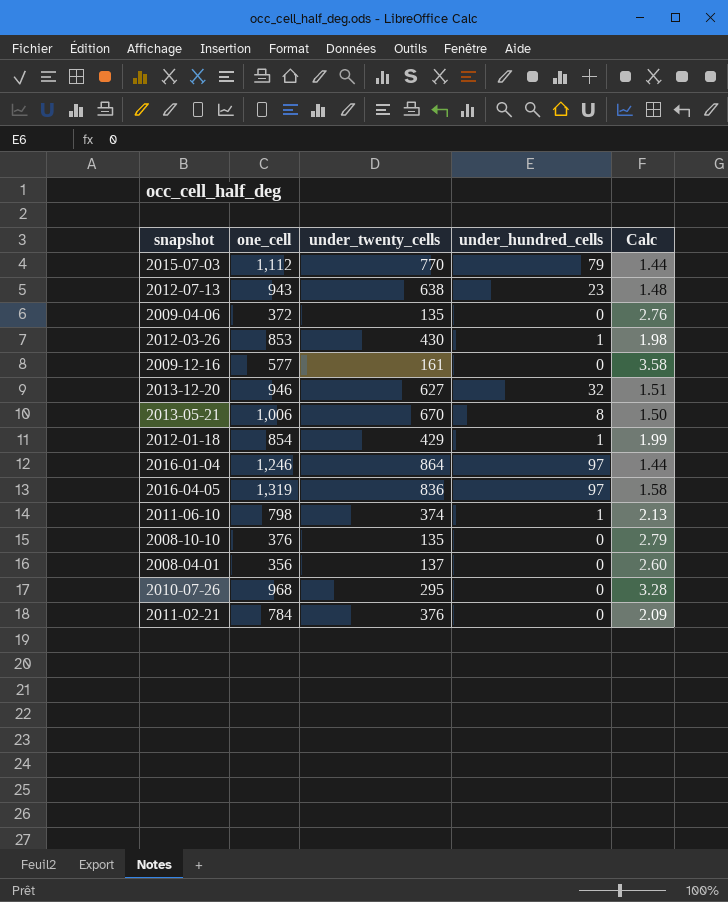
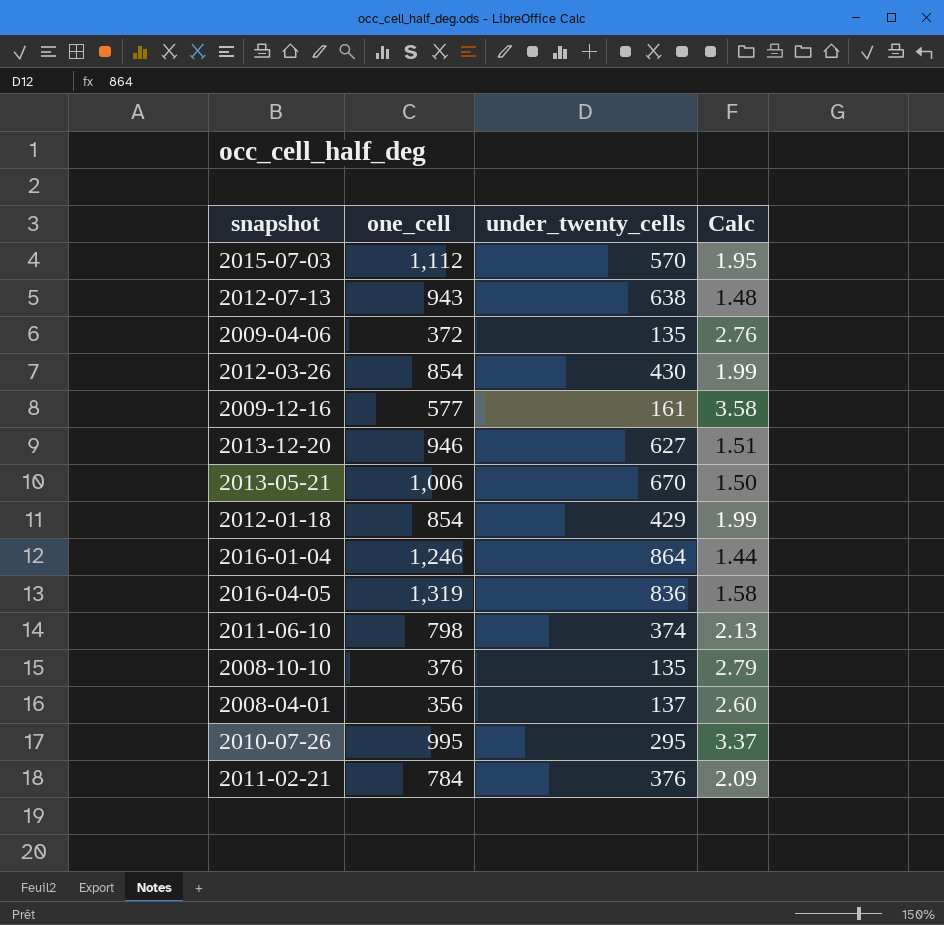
column under_hundred_cells | position: 4 -> none
2015-07-03 | under_twenty_cells: 770 -> 570
2015-07-03 | Calc: 1.44 -> 1.95
2012-03-26 | one_cell: 853 -> 854
2012-03-26 | Calc: 1.98 -> 1.99
2010-07-26 | one_cell: 968 -> 995
2010-07-26 | Calc: 3.28 -> 3.37

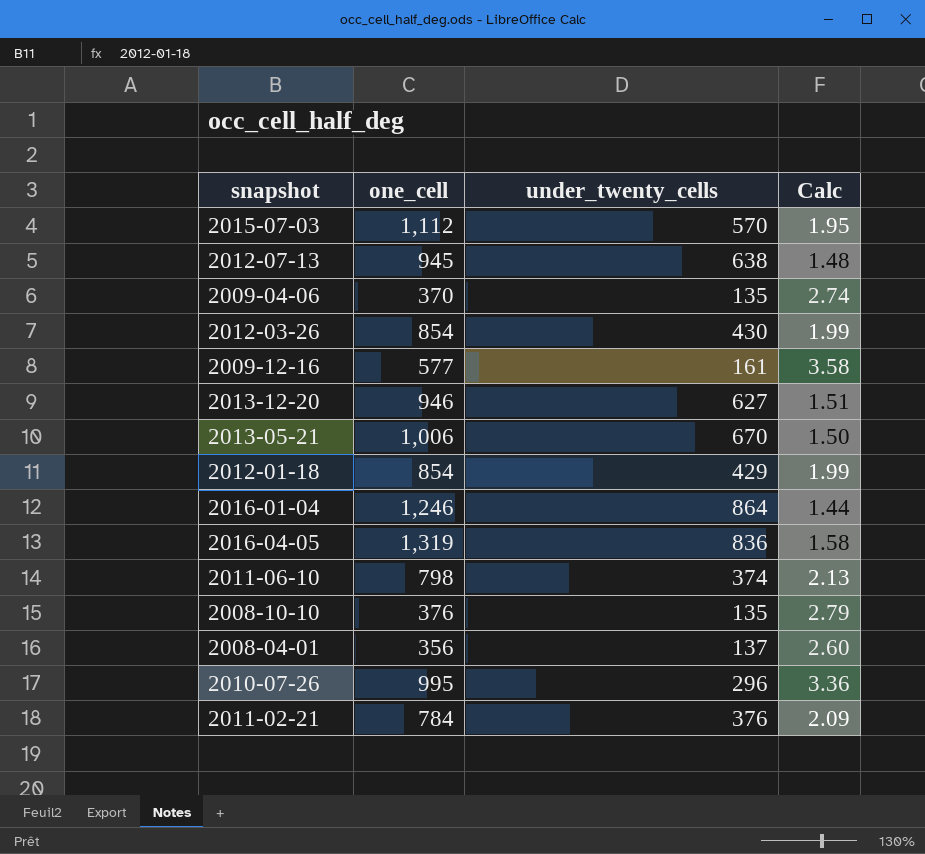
2012-07-13 | one_cell: 943 -> 945
2009-04-06 | one_cell: 372 -> 370
2009-04-06 | Calc: 2.76 -> 2.74
2010-07-26 | under_twenty_cells: 295 -> 296
2010-07-26 | Calc: 3.37 -> 3.36

